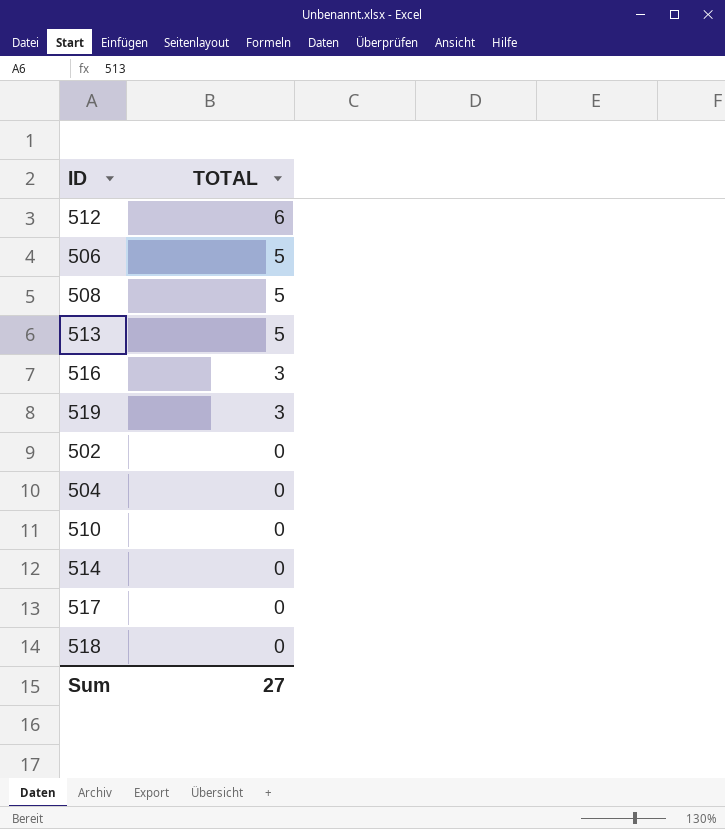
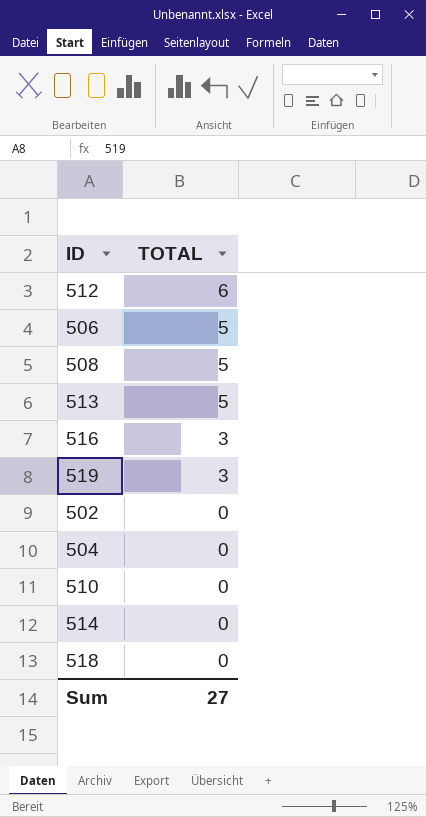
row 517: 0 -> none

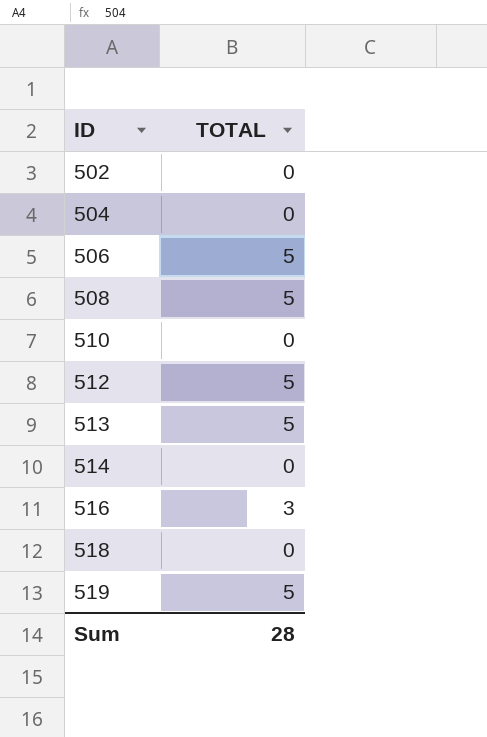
row order: TOTAL descending -> ID ascending
512 | TOTAL: 6 -> 5
519 | TOTAL: 3 -> 5
Sum | TOTAL: 27 -> 28

